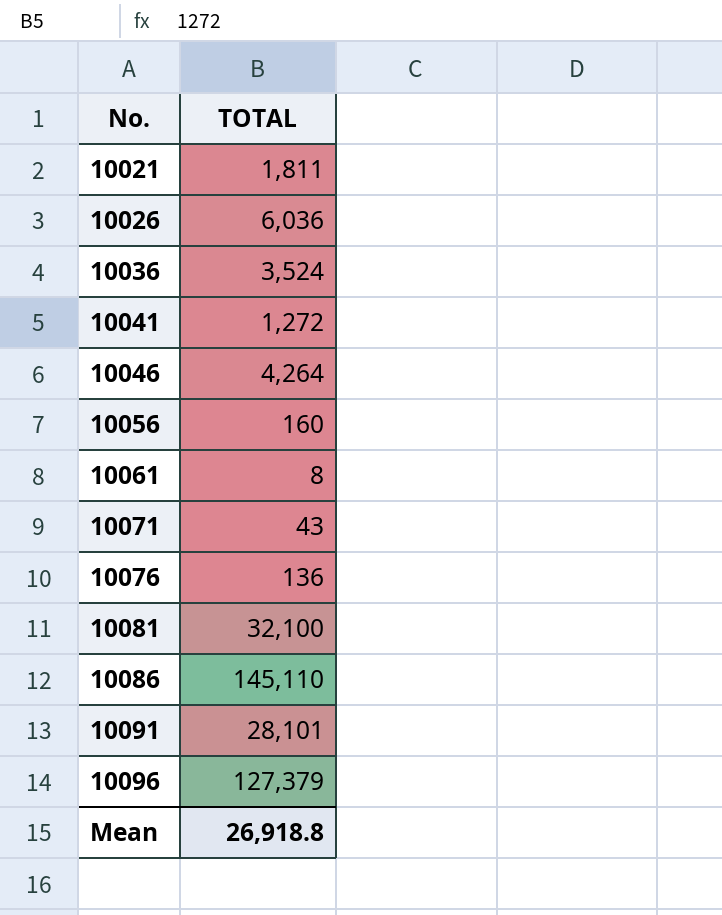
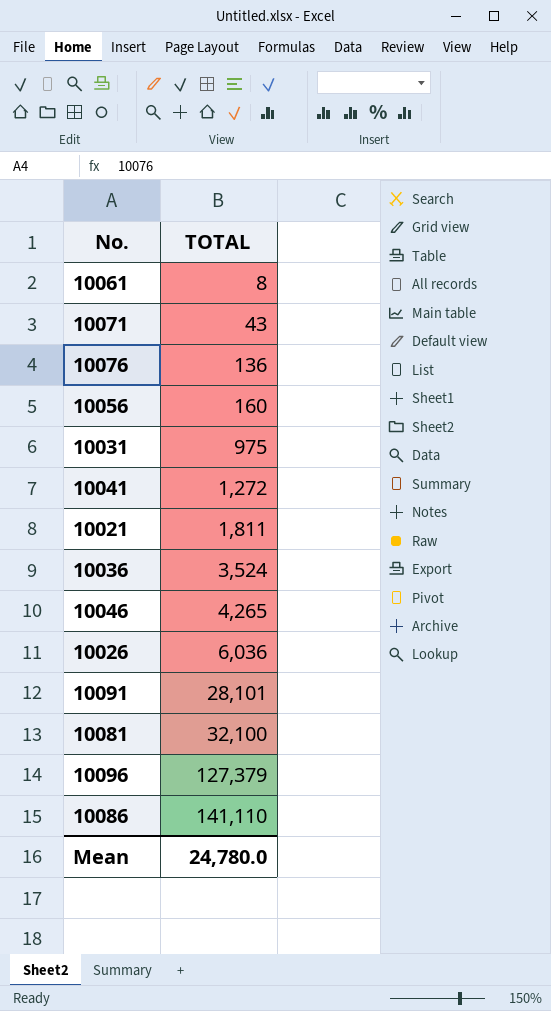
row order: No. ascending -> TOTAL ascending
row 10031: none -> 975
10046 | TOTAL: 4,264 -> 4,265
10086 | TOTAL: 145,110 -> 141,110
Mean | TOTAL: 26,918.8 -> 24,780.0

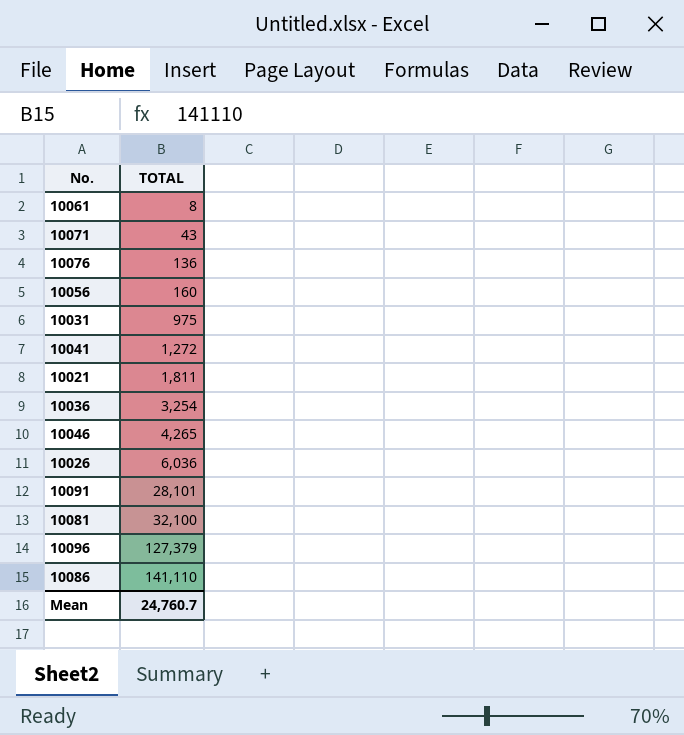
10036 | TOTAL: 3,524 -> 3,254
Mean | TOTAL: 24,780.0 -> 24,760.7

